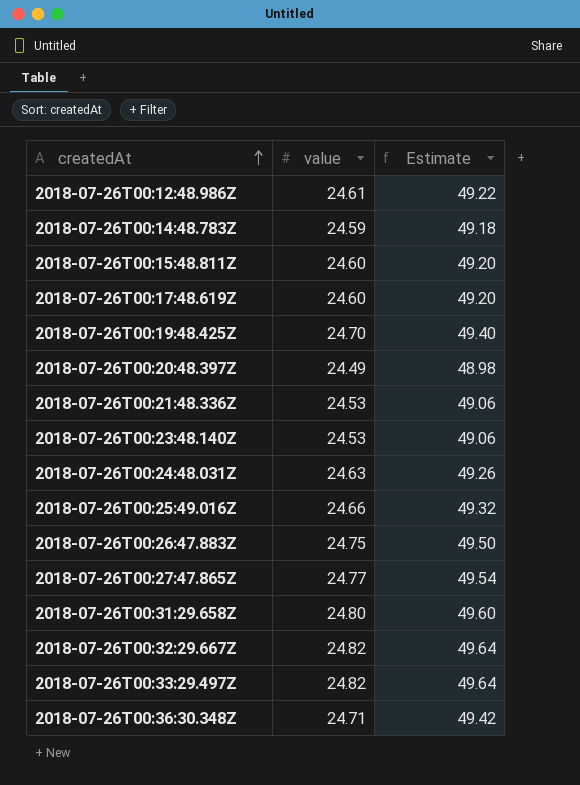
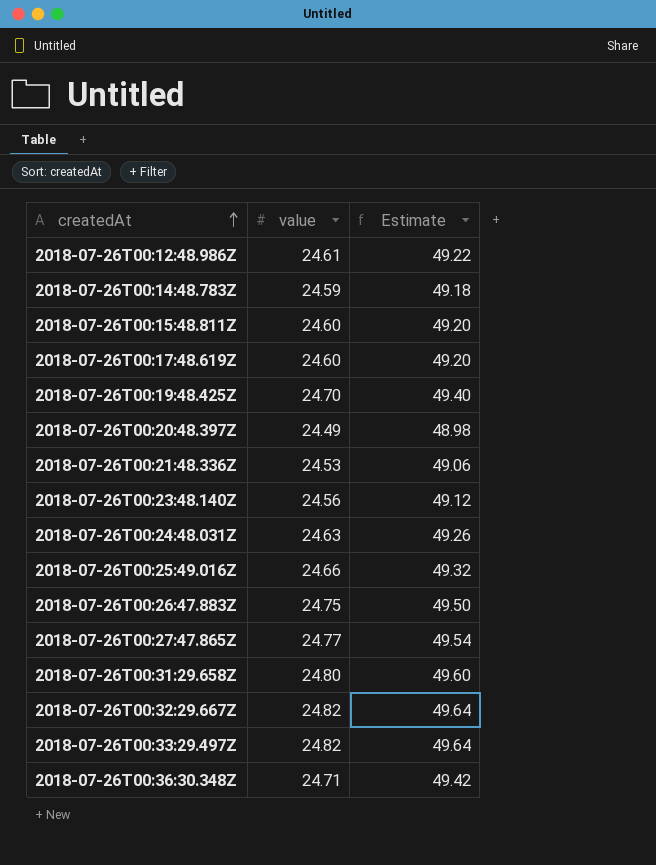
2018-07-26T00:23:48.140Z | value: 24.53 -> 24.56
2018-07-26T00:23:48.140Z | Estimate: 49.06 -> 49.12

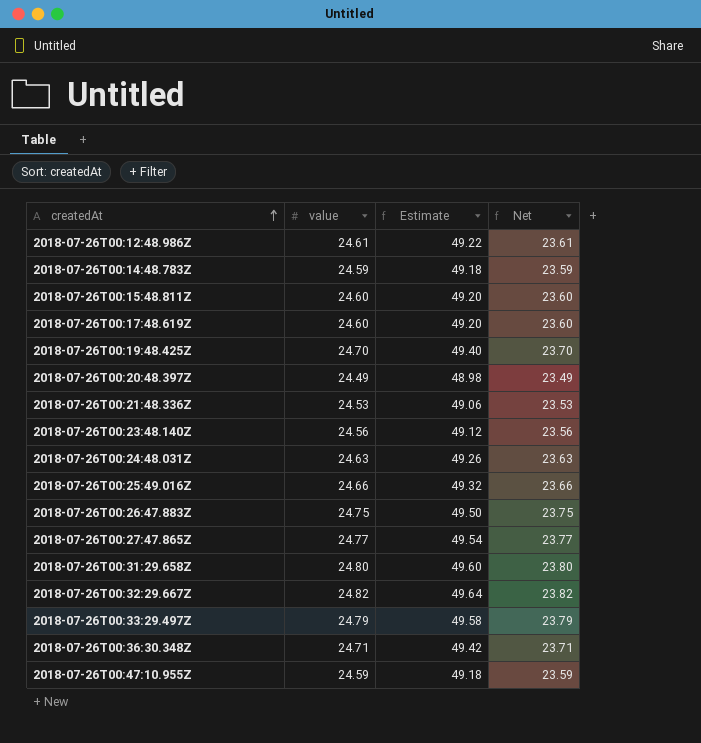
column Net | formula: none -> [value] - 1
2018-07-26T00:33:29.497Z | value: 24.82 -> 24.79
2018-07-26T00:33:29.497Z | Estimate: 49.64 -> 49.58
row 2018-07-26T00:47:10.955Z: none -> 24.59 | 49.18 | 23.59

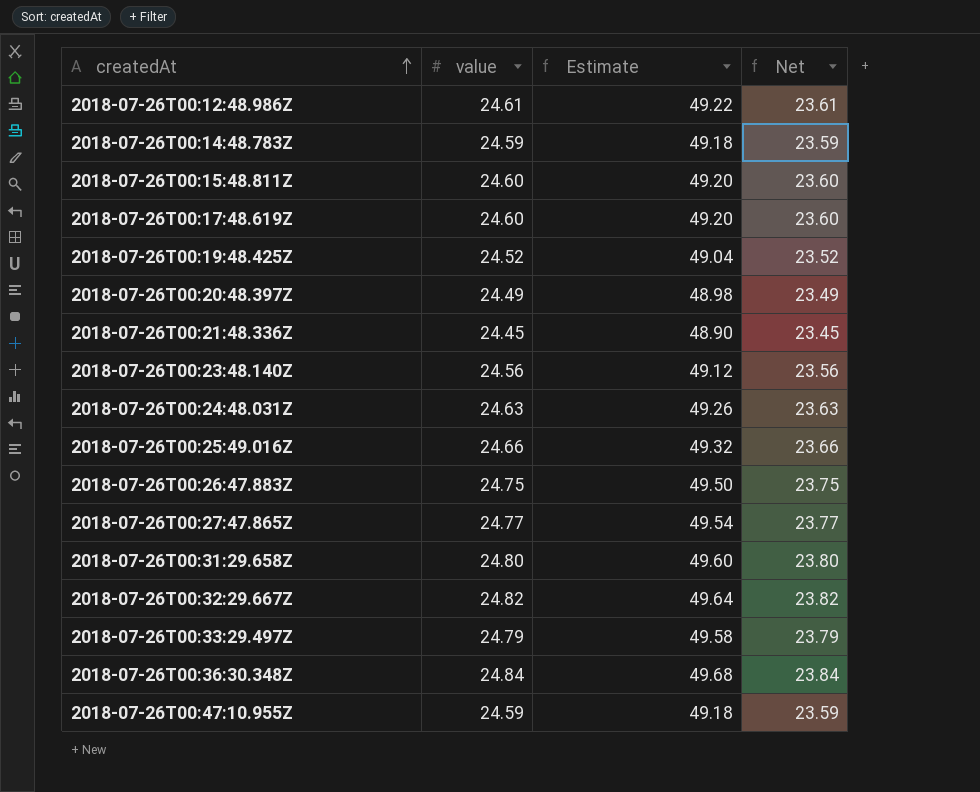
2018-07-26T00:19:48.425Z | value: 24.70 -> 24.52
2018-07-26T00:19:48.425Z | Estimate: 49.40 -> 49.04
2018-07-26T00:19:48.425Z | Net: 23.70 -> 23.52
2018-07-26T00:21:48.336Z | value: 24.53 -> 24.45
2018-07-26T00:21:48.336Z | Estimate: 49.06 -> 48.90
2018-07-26T00:21:48.336Z | Net: 23.53 -> 23.45
2018-07-26T00:36:30.348Z | value: 24.71 -> 24.84
2018-07-26T00:36:30.348Z | Estimate: 49.42 -> 49.68
2018-07-26T00:36:30.348Z | Net: 23.71 -> 23.84

